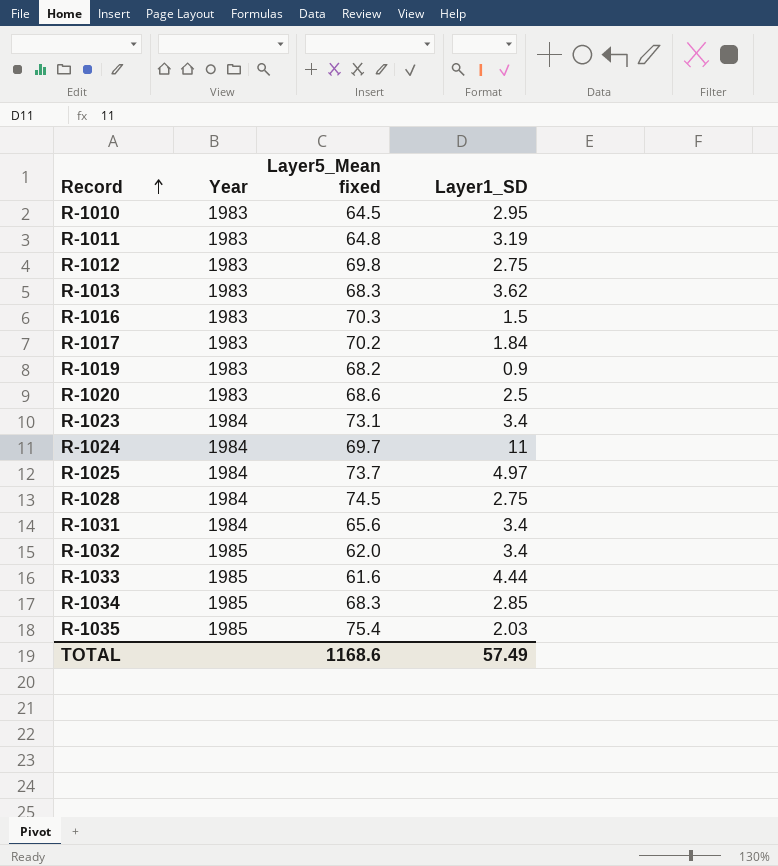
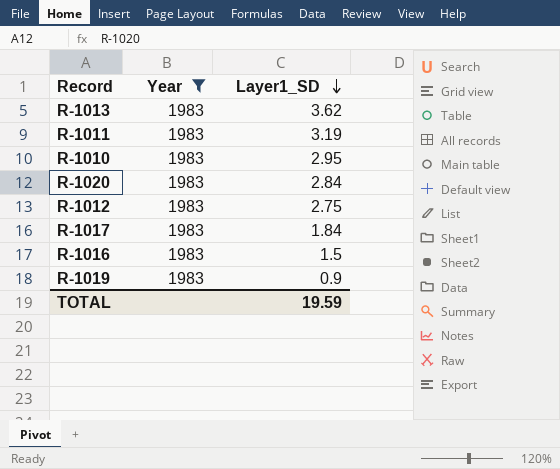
filter: none -> Year = 1983
row order: Record ascending -> Layer1_SD descending
column Layer5_Mean fixed | position: 3 -> none
R-1020 | Layer1_SD: 2.5 -> 2.84
TOTAL | Layer1_SD: 57.49 -> 19.59

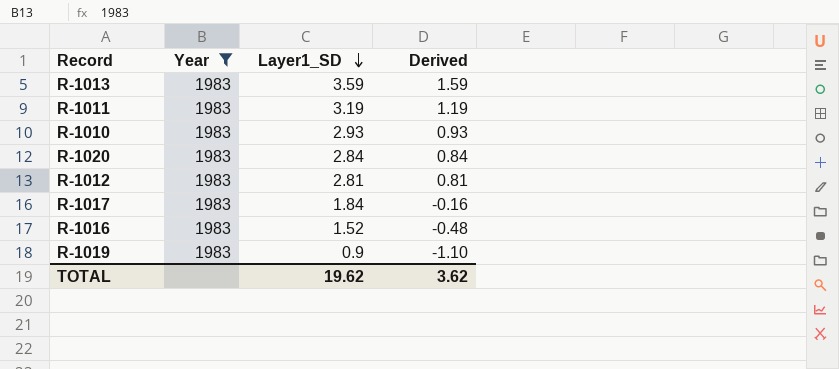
column Derived | formula: none -> [Layer1_SD] - 2
R-1013 | Layer1_SD: 3.62 -> 3.59
R-1010 | Layer1_SD: 2.95 -> 2.93
R-1012 | Layer1_SD: 2.75 -> 2.81
R-1016 | Layer1_SD: 1.5 -> 1.52
TOTAL | Layer1_SD: 19.59 -> 19.62

